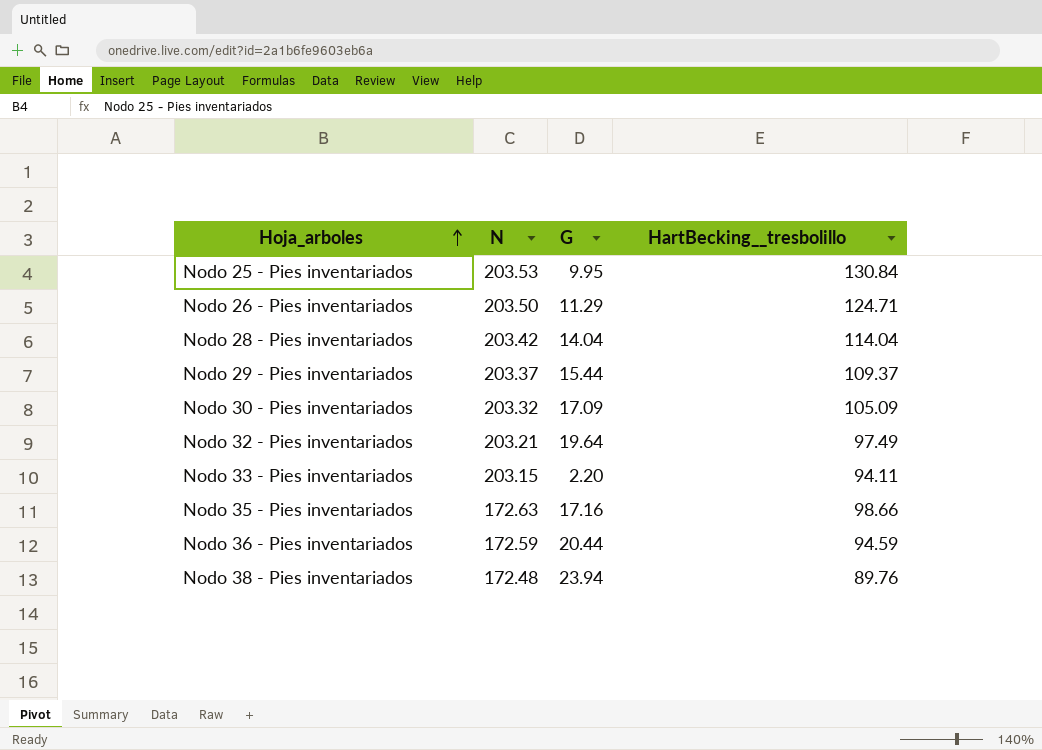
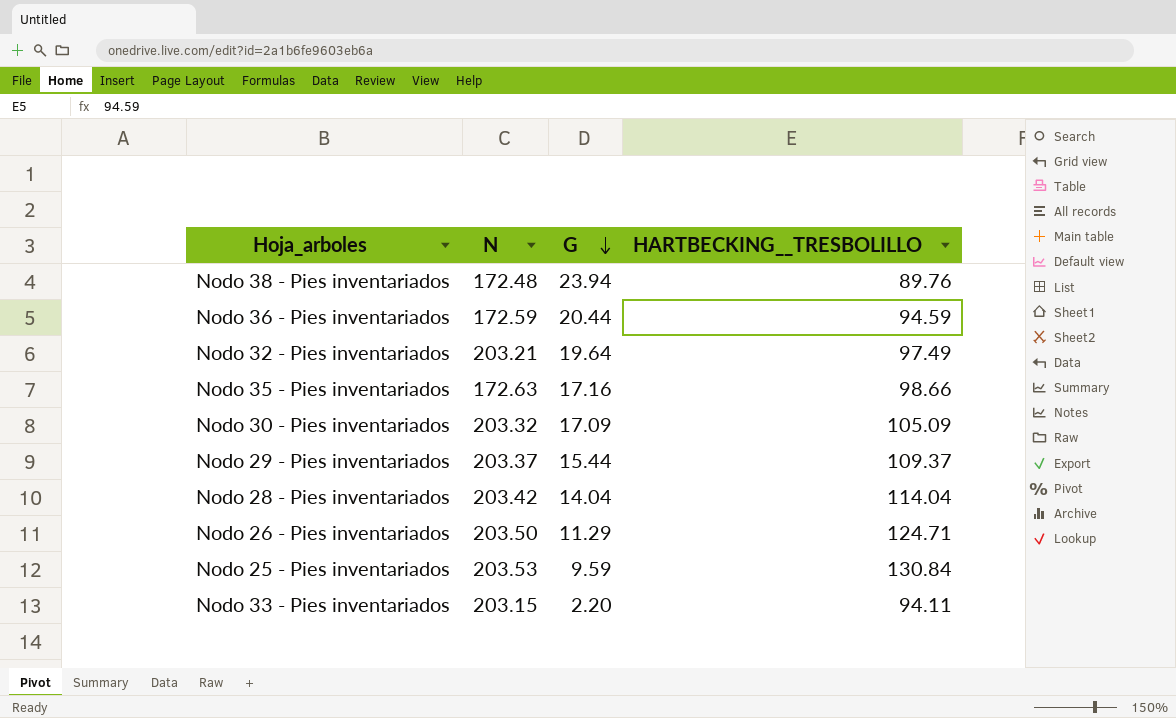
row order: Hoja_arboles ascending -> G descending
column name: HartBecking__tresbolillo -> HARTBECKING__TRESBOLILLO
Nodo 25 - Pies inventariados | G: 9.95 -> 9.59

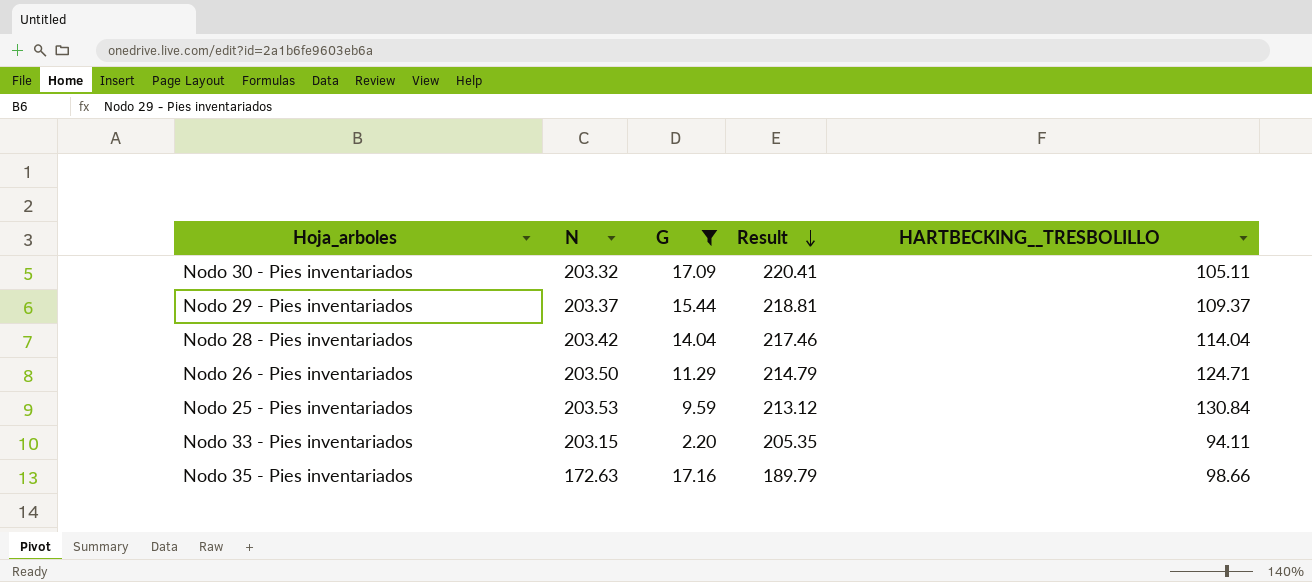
filter: none -> G <= 17.16
row order: G descending -> Result descending
column Result | formula: none -> [N] + [G]
Nodo 30 - Pies inventariados | HARTBECKING__TRESBOLILLO: 105.09 -> 105.11

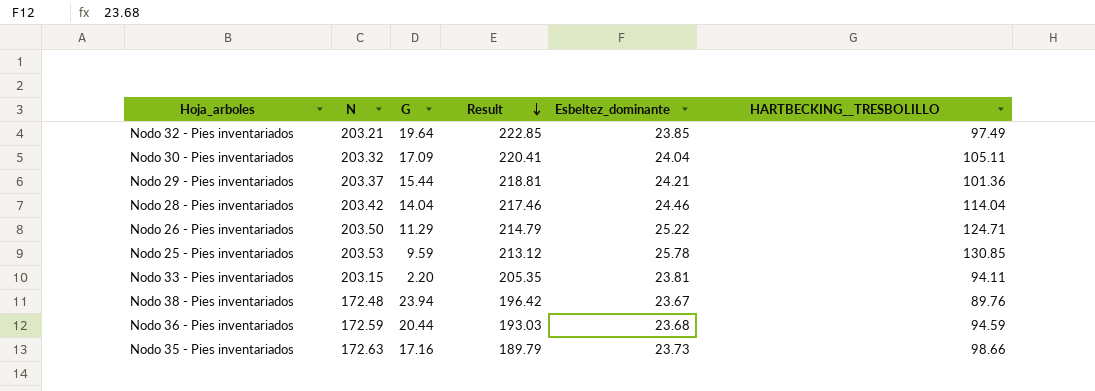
filter: G <= 17.16 -> none
column Esbeltez_dominante | position: none -> 5
Nodo 29 - Pies inventariados | HARTBECKING__TRESBOLILLO: 109.37 -> 101.36
Nodo 25 - Pies inventariados | HARTBECKING__TRESBOLILLO: 130.84 -> 130.85

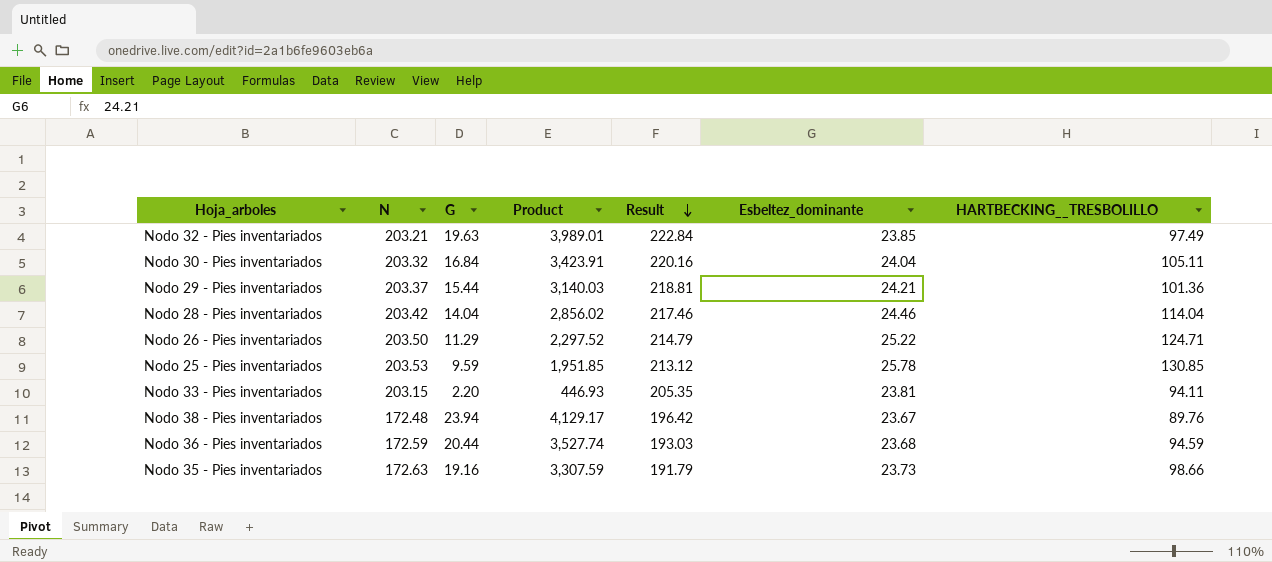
column Product | formula: none -> [N] * [G]
Nodo 32 - Pies inventariados | G: 19.64 -> 19.63
Nodo 32 - Pies inventariados | Result: 222.85 -> 222.84
Nodo 30 - Pies inventariados | G: 17.09 -> 16.84
Nodo 30 - Pies inventariados | Result: 220.41 -> 220.16
Nodo 35 - Pies inventariados | G: 17.16 -> 19.16
Nodo 35 - Pies inventariados | Result: 189.79 -> 191.79

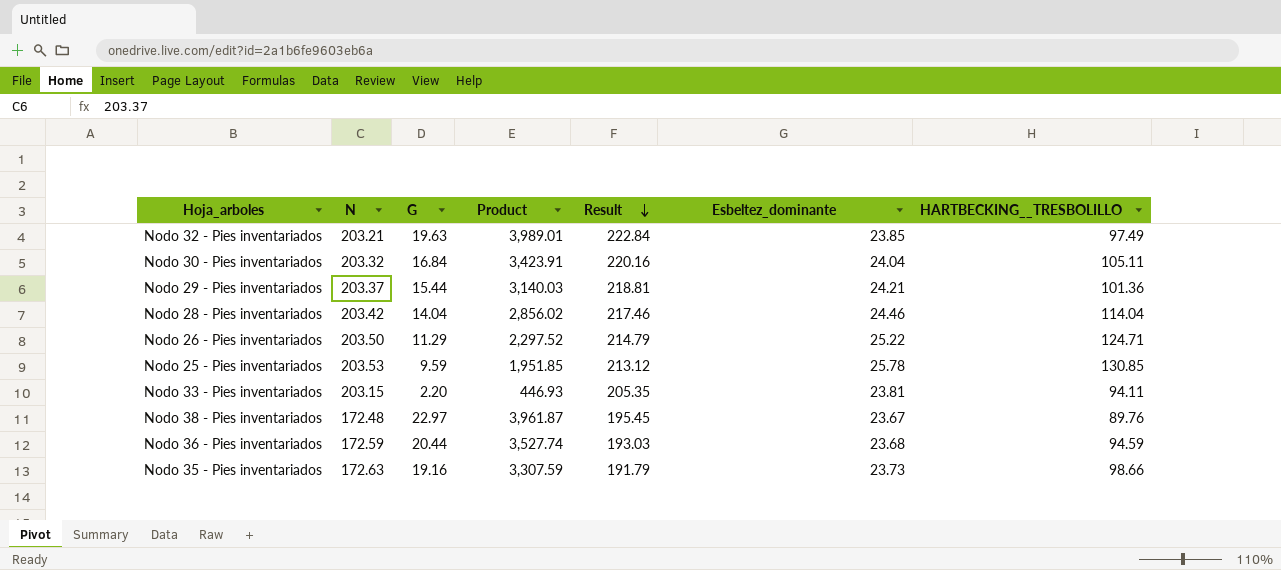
Nodo 38 - Pies inventariados | G: 23.94 -> 22.97
Nodo 38 - Pies inventariados | Product: 4,129.17 -> 3,961.87
Nodo 38 - Pies inventariados | Result: 196.42 -> 195.45

